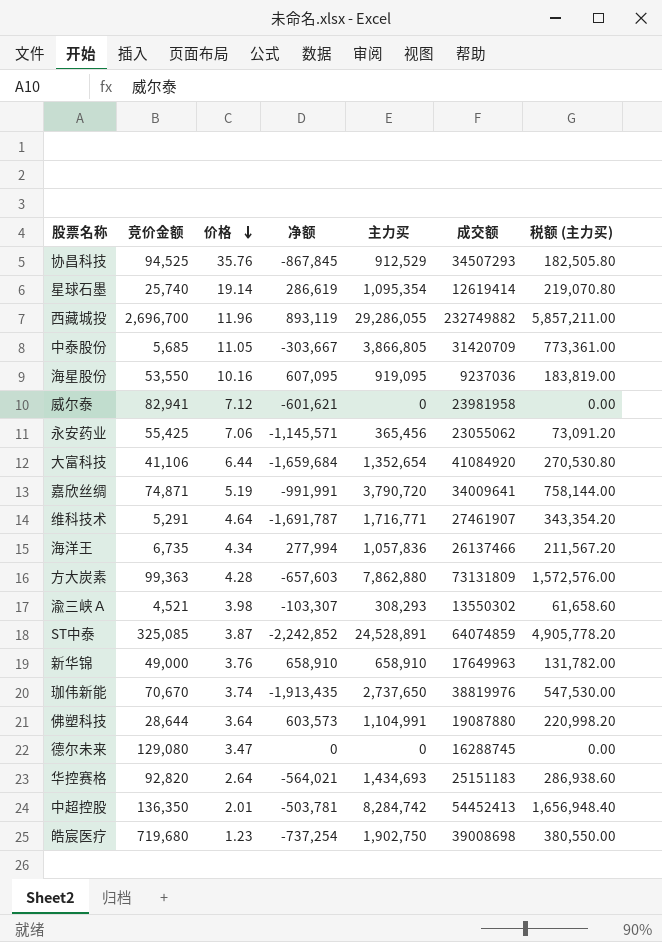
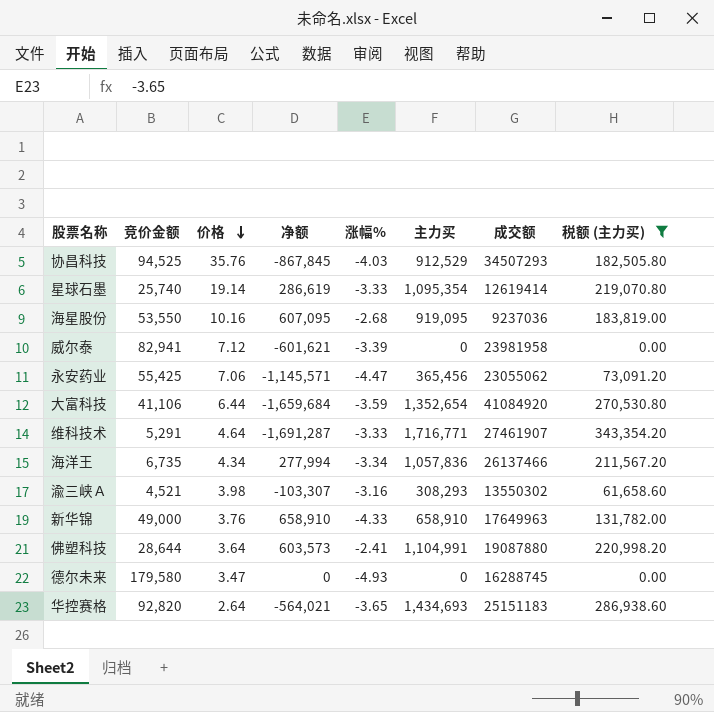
filter: none -> 税额 (主力买) <= 343,354.20
column 涨幅% | position: none -> 5
维科技术 | 净额: -1,691,787 -> -1,691,287
德尔未来 | 竞价金额: 129,080 -> 179,580

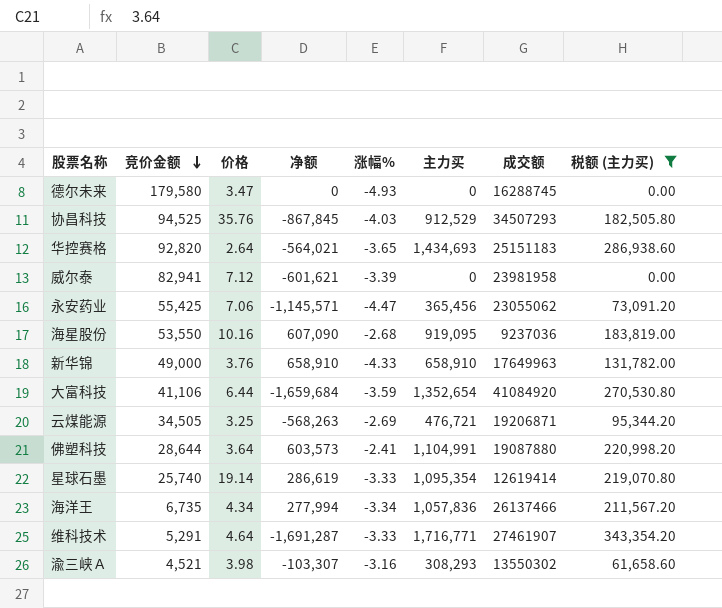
row order: 价格 descending -> 竞价金额 descending
海星股份 | 净额: 607,095 -> 607,090
row 云煤能源: none -> 34,505 | 3.25 | -568,263 | -2.69 | 476,721 | 19206871 | 95,344.20

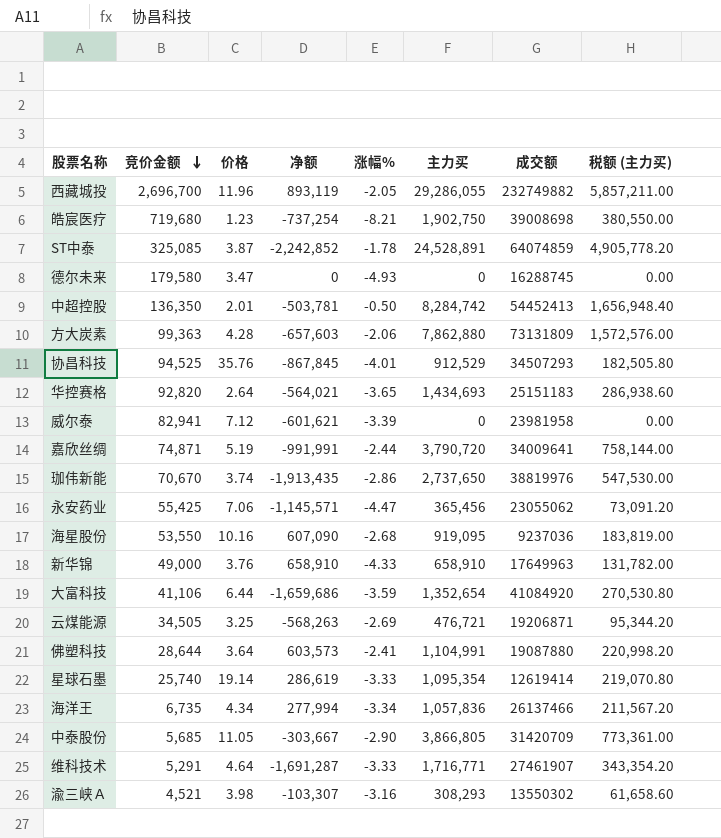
filter: 税额 (主力买) <= 343,354.20 -> none
协昌科技 | 涨幅%: -4.03 -> -4.01
大富科技 | 净额: -1,659,684 -> -1,659,686

